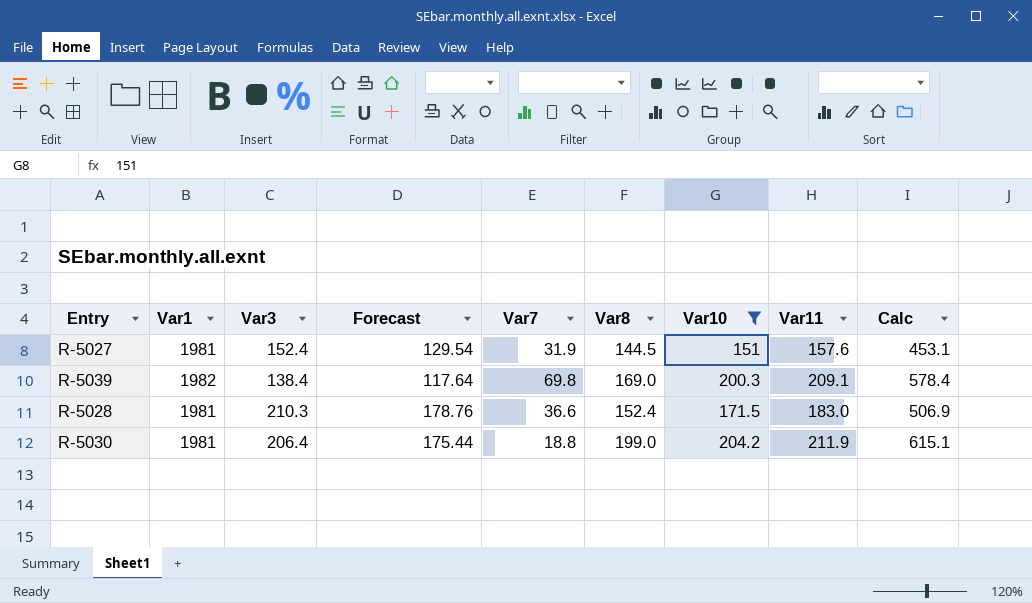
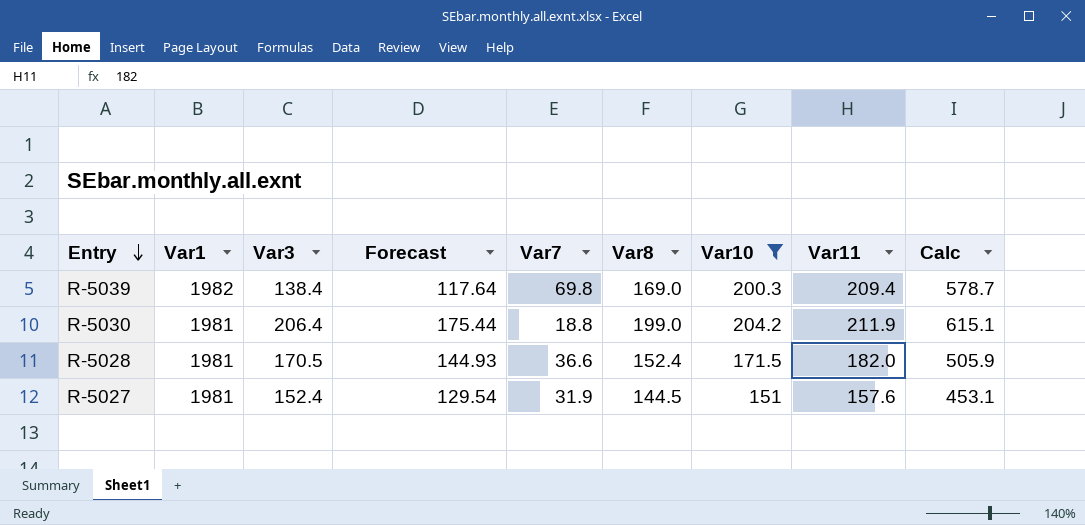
row order: none -> Entry descending
R-5039 | Var11: 209.1 -> 209.4
R-5039 | Calc: 578.4 -> 578.7
R-5028 | Var3: 210.3 -> 170.5
R-5028 | Forecast: 178.76 -> 144.93
R-5028 | Var11: 183.0 -> 182.0
R-5028 | Calc: 506.9 -> 505.9

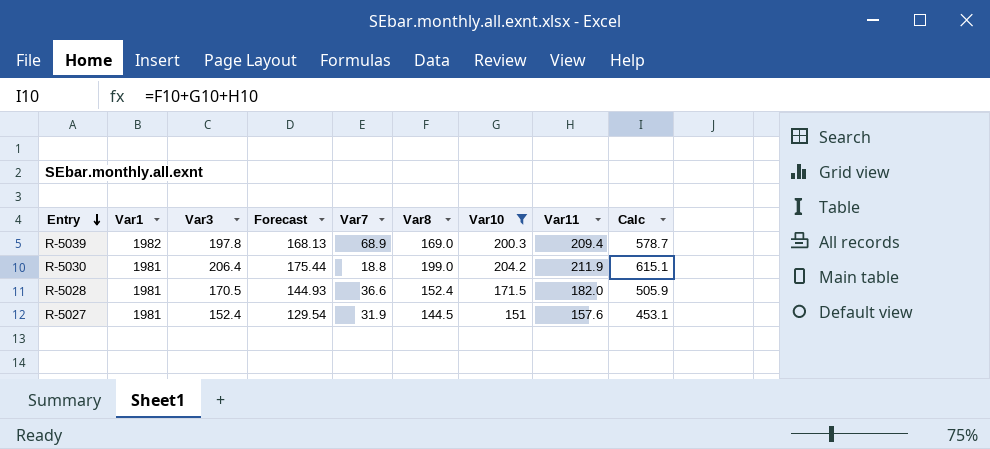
R-5039 | Var3: 138.4 -> 197.8
R-5039 | Forecast: 117.64 -> 168.13
R-5039 | Var7: 69.8 -> 68.9

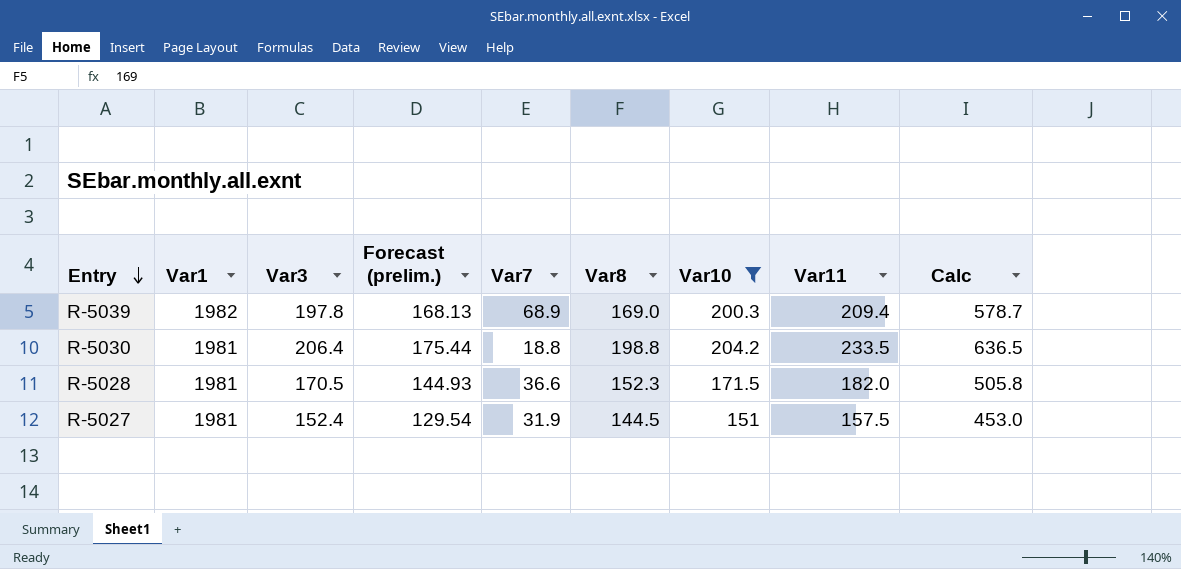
column name: Forecast -> Forecast (prelim.)
R-5030 | Var8: 199.0 -> 198.8
R-5030 | Var11: 211.9 -> 233.5
R-5030 | Calc: 615.1 -> 636.5
R-5028 | Var8: 152.4 -> 152.3
R-5028 | Calc: 505.9 -> 505.8
R-5027 | Var11: 157.6 -> 157.5
R-5027 | Calc: 453.1 -> 453.0

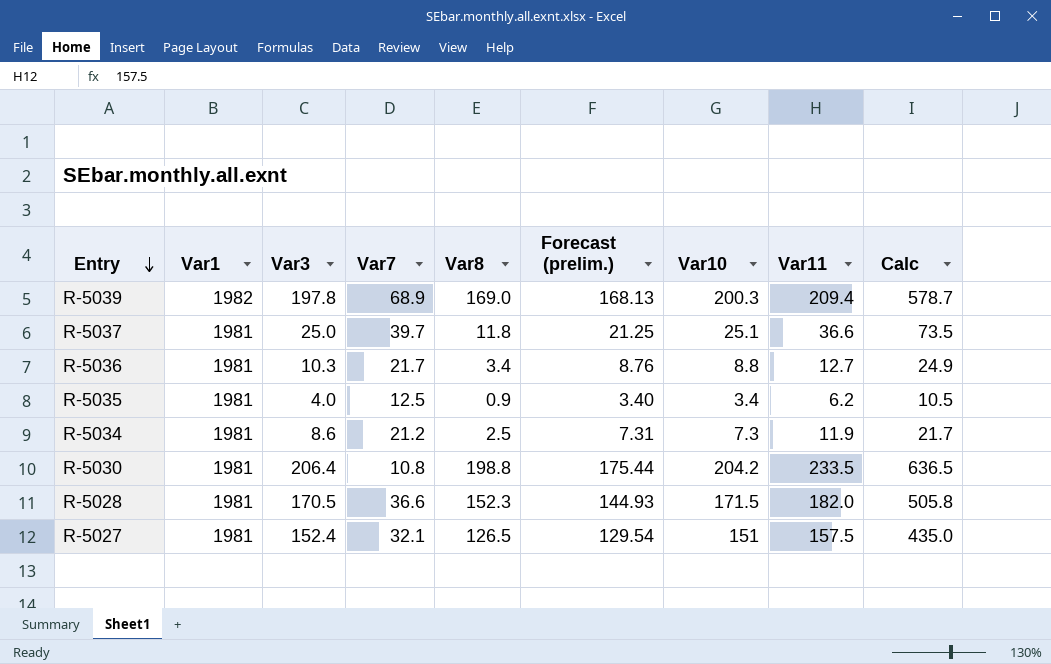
filter: Var10 >= 151 -> none
column Forecast (prelim.) | position: 4 -> 6
R-5030 | Var7: 18.8 -> 10.8
R-5027 | Var7: 31.9 -> 32.1
R-5027 | Var8: 144.5 -> 126.5
R-5027 | Calc: 453.0 -> 435.0

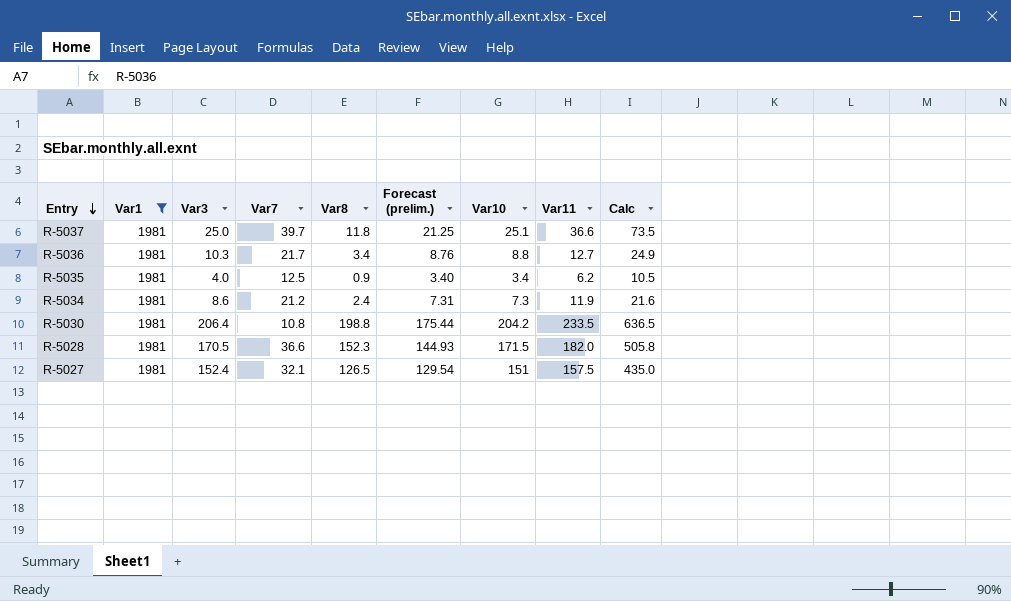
filter: none -> Var1 = 1981
R-5034 | Var8: 2.5 -> 2.4
R-5034 | Calc: 21.7 -> 21.6

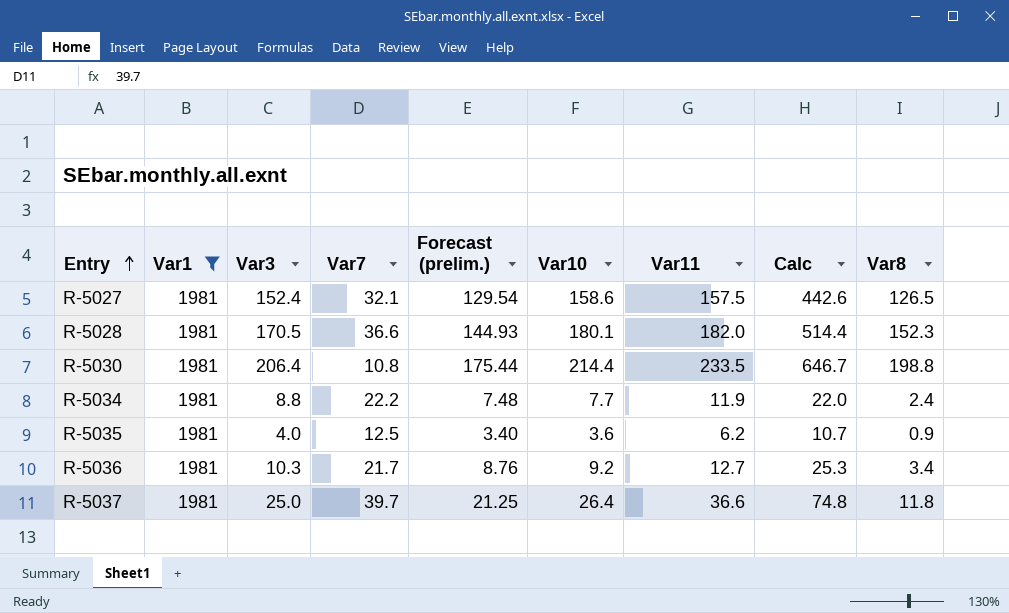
row order: Entry descending -> Entry ascending
column Var8 | position: 5 -> 9
R-5027 | Var10: 151 -> 158.6
R-5027 | Calc: 435.0 -> 442.6
R-5028 | Var10: 171.5 -> 180.1
R-5028 | Calc: 505.8 -> 514.4
R-5030 | Var10: 204.2 -> 214.4
R-5030 | Calc: 636.5 -> 646.7
R-5034 | Var3: 8.6 -> 8.8
R-5034 | Var7: 21.2 -> 22.2
R-5034 | Forecast (prelim.): 7.31 -> 7.48
R-5034 | Var10: 7.3 -> 7.7
R-5034 | Calc: 21.6 -> 22.0
R-5035 | Var10: 3.4 -> 3.6
R-5035 | Calc: 10.5 -> 10.7
R-5036 | Var10: 8.8 -> 9.2
R-5036 | Calc: 24.9 -> 25.3
R-5037 | Var10: 25.1 -> 26.4
R-5037 | Calc: 73.5 -> 74.8

